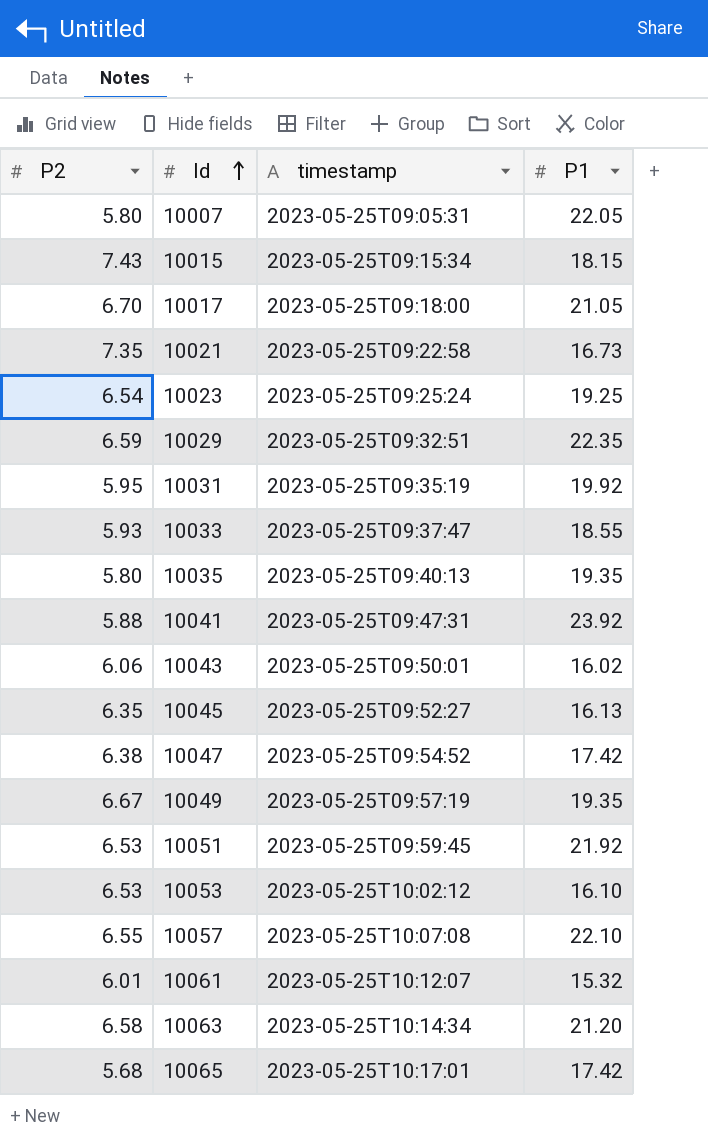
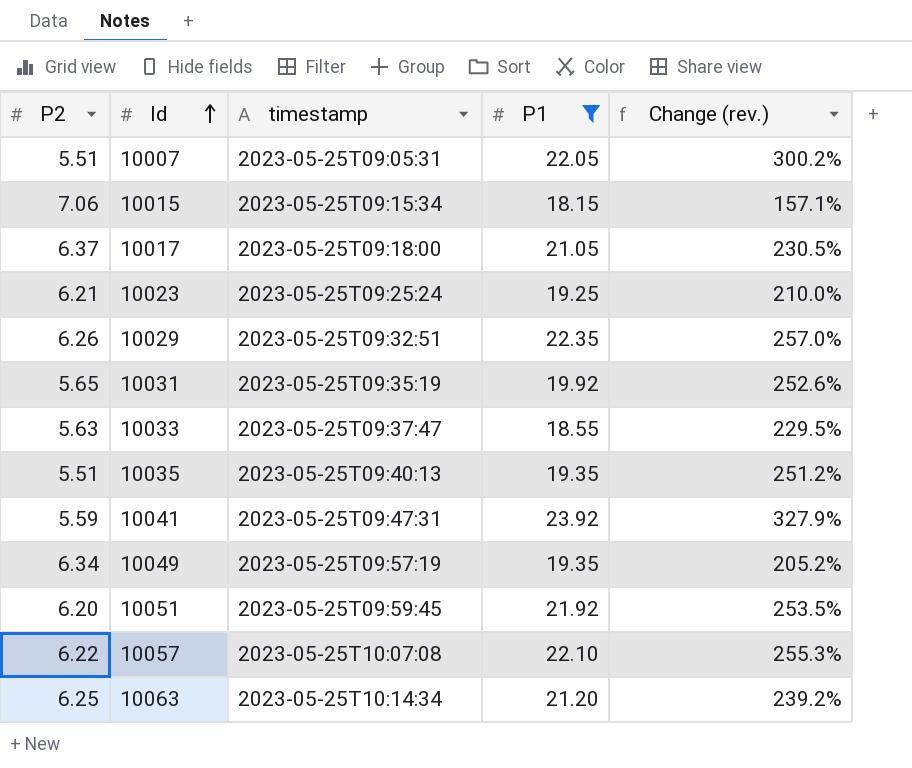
filter: none -> P1 >= 18.15
column Change (rev.) | formula: none -> ([P1] - [P2]) / [P2]
10007 | P2: 5.80 -> 5.51
10015 | P2: 7.43 -> 7.06
10017 | P2: 6.70 -> 6.37
10023 | P2: 6.54 -> 6.21
10029 | P2: 6.59 -> 6.26
10031 | P2: 5.95 -> 5.65
10033 | P2: 5.93 -> 5.63
10035 | P2: 5.80 -> 5.51
10041 | P2: 5.88 -> 5.59
10049 | P2: 6.67 -> 6.34
10051 | P2: 6.53 -> 6.20
10057 | P2: 6.55 -> 6.22
10063 | P2: 6.58 -> 6.25

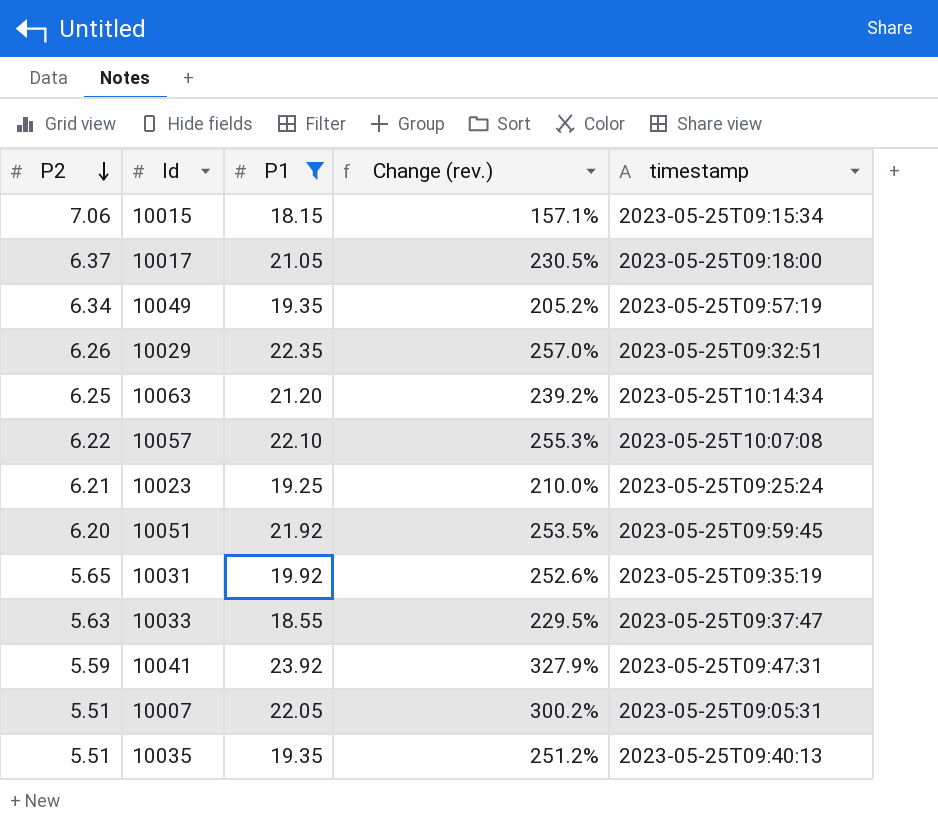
row order: Id ascending -> P2 descending
column timestamp | position: 3 -> 5

